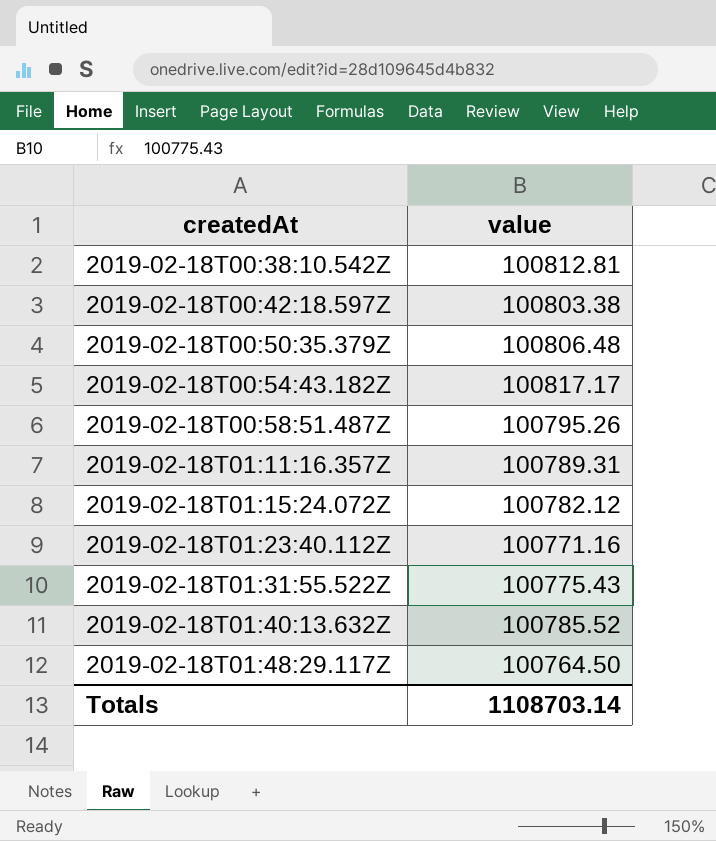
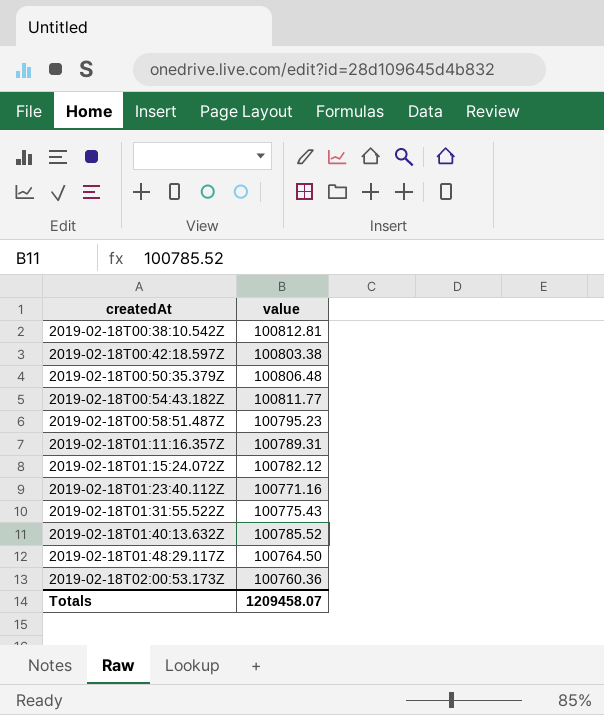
2019-02-18T00:54:43.182Z | value: 100817.17 -> 100811.77
2019-02-18T00:58:51.487Z | value: 100795.26 -> 100795.23
row 2019-02-18T02:00:53.173Z: none -> 100760.36
Totals | value: 1108703.14 -> 1209458.07

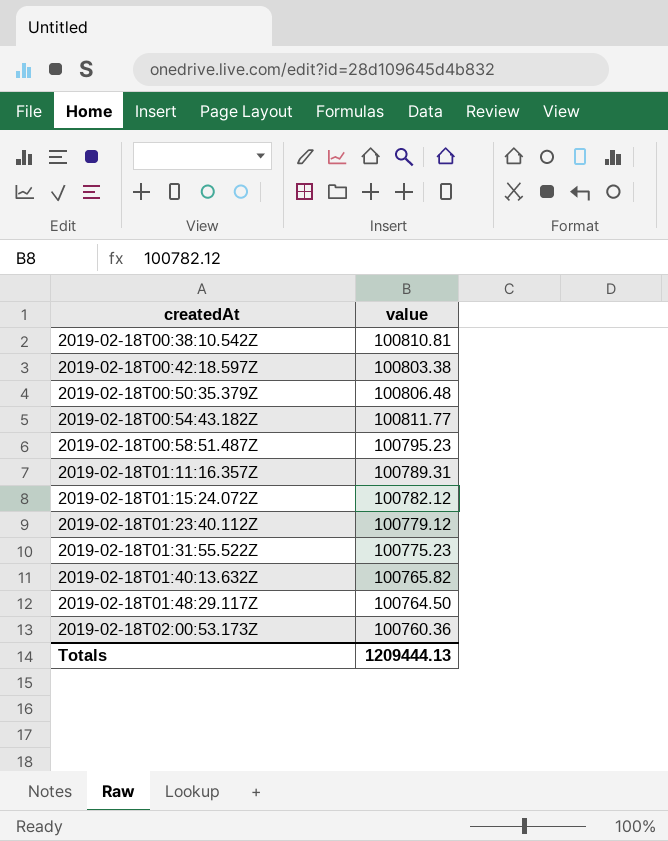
2019-02-18T00:38:10.542Z | value: 100812.81 -> 100810.81
2019-02-18T01:23:40.112Z | value: 100771.16 -> 100779.12
2019-02-18T01:31:55.522Z | value: 100775.43 -> 100775.23
2019-02-18T01:40:13.632Z | value: 100785.52 -> 100765.82
Totals | value: 1209458.07 -> 1209444.13

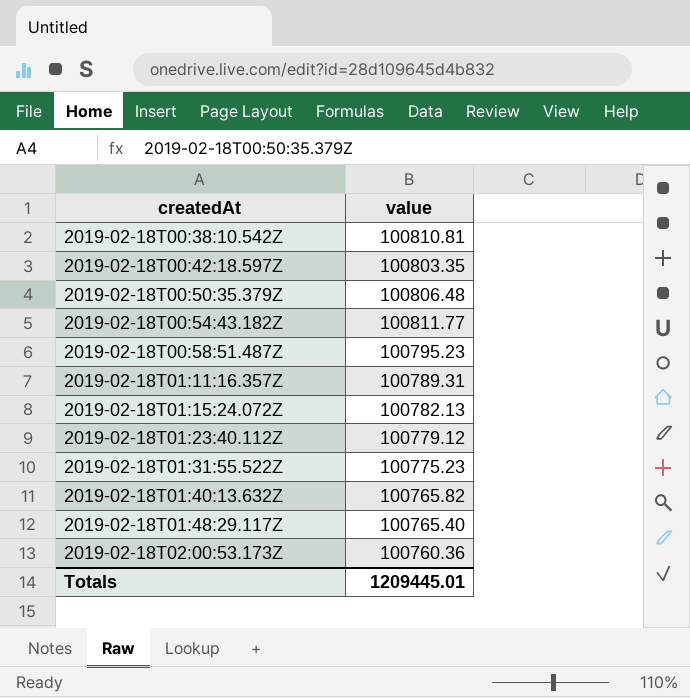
2019-02-18T00:42:18.597Z | value: 100803.38 -> 100803.35
2019-02-18T01:15:24.072Z | value: 100782.12 -> 100782.13
2019-02-18T01:48:29.117Z | value: 100764.50 -> 100765.40
Totals | value: 1209444.13 -> 1209445.01

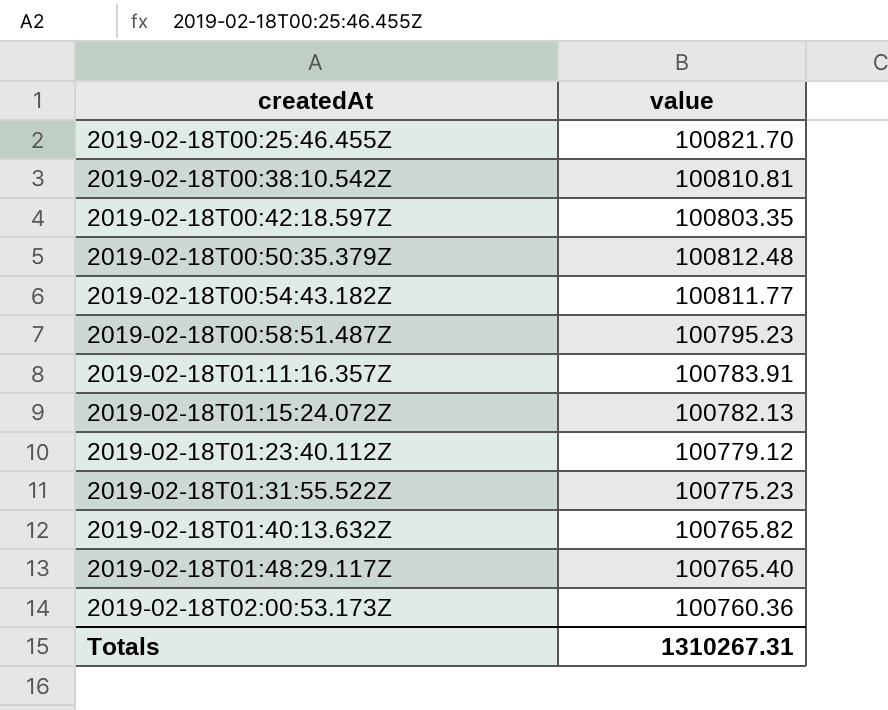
row 2019-02-18T00:25:46.455Z: none -> 100821.70
2019-02-18T00:50:35.379Z | value: 100806.48 -> 100812.48
2019-02-18T01:11:16.357Z | value: 100789.31 -> 100783.91
Totals | value: 1209445.01 -> 1310267.31

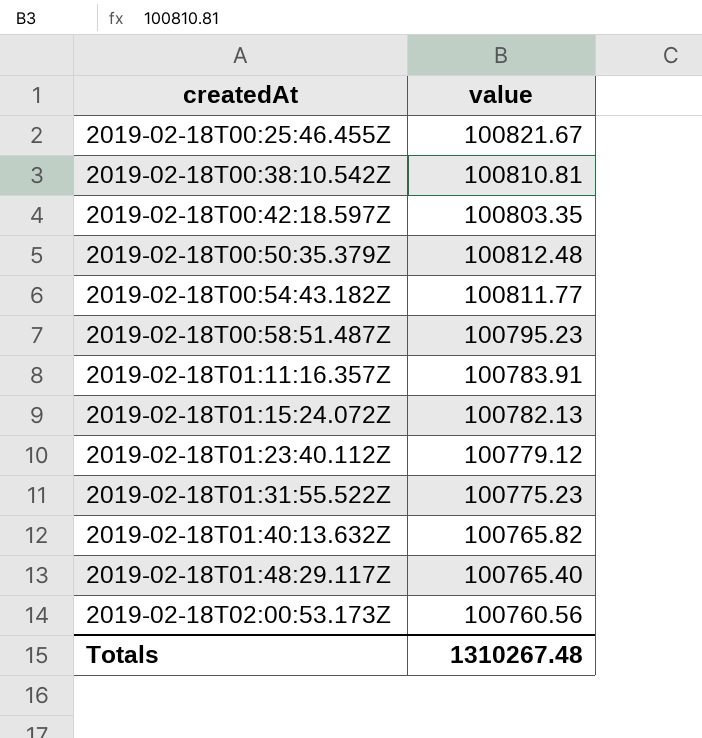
2019-02-18T00:25:46.455Z | value: 100821.70 -> 100821.67
2019-02-18T02:00:53.173Z | value: 100760.36 -> 100760.56
Totals | value: 1310267.31 -> 1310267.48

